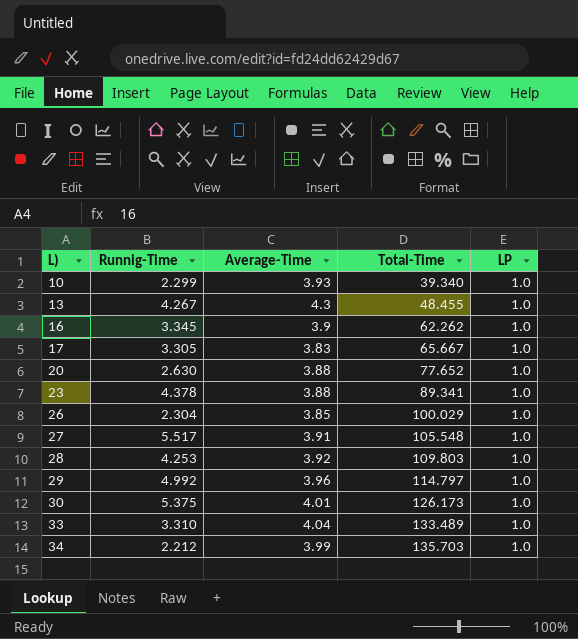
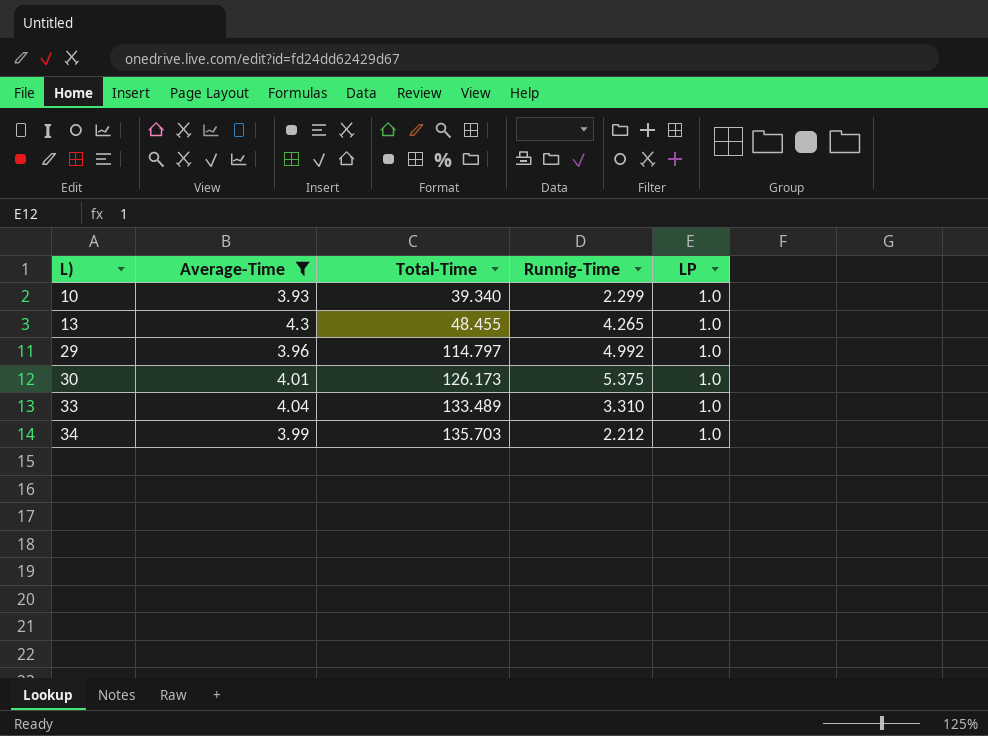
filter: none -> Average-Time >= 3.93
column Runnig-Time | position: 2 -> 4
13 | Runnig-Time: 4.267 -> 4.265

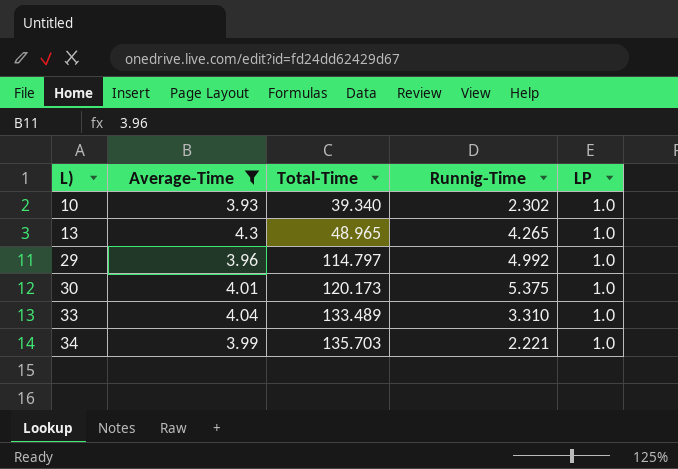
10 | Runnig-Time: 2.299 -> 2.302
13 | Total-Time: 48.455 -> 48.965
30 | Total-Time: 126.173 -> 120.173
34 | Runnig-Time: 2.212 -> 2.221

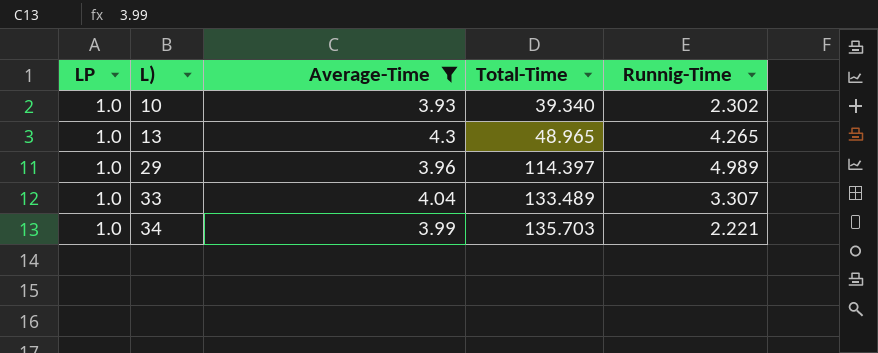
column LP | position: 5 -> 1
row 30: 4.01 | 120.173 | 5.375 | 1.0 -> none
29 | Total-Time: 114.797 -> 114.397
29 | Runnig-Time: 4.992 -> 4.989
33 | Runnig-Time: 3.310 -> 3.307

